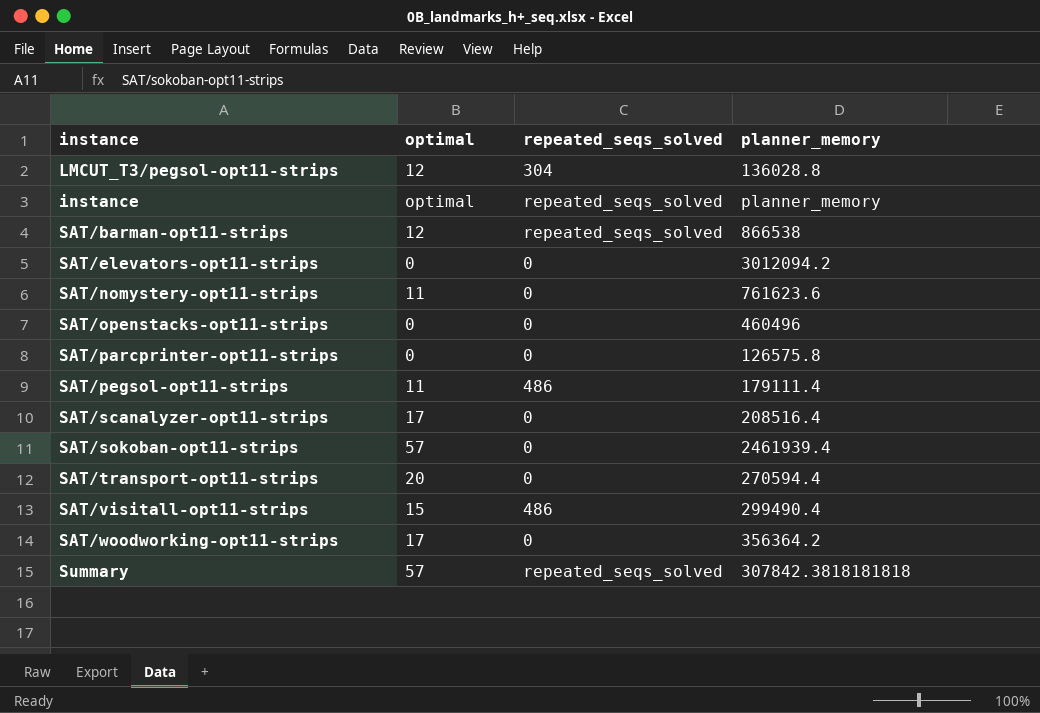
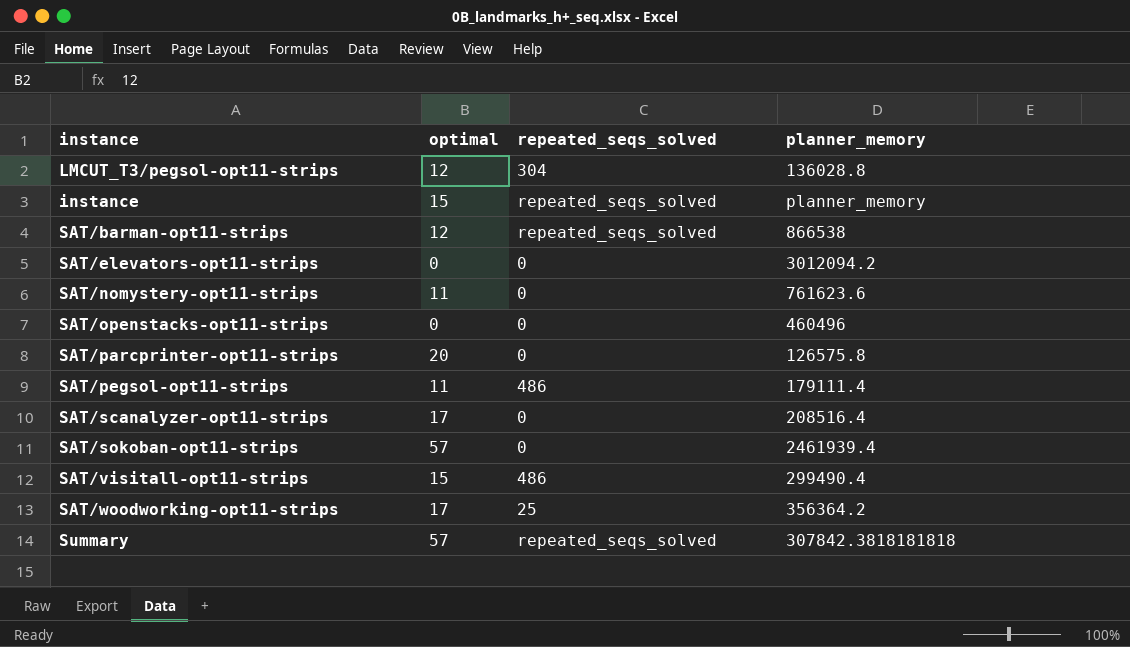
row SAT/transport-opt11-strips: 20 | 0 | 270594.4 -> none
instance | optimal: optimal -> 15
SAT/parcprinter-opt11-strips | optimal: 0 -> 20
SAT/woodworking-opt11-strips | repeated_seqs_solved: 0 -> 25

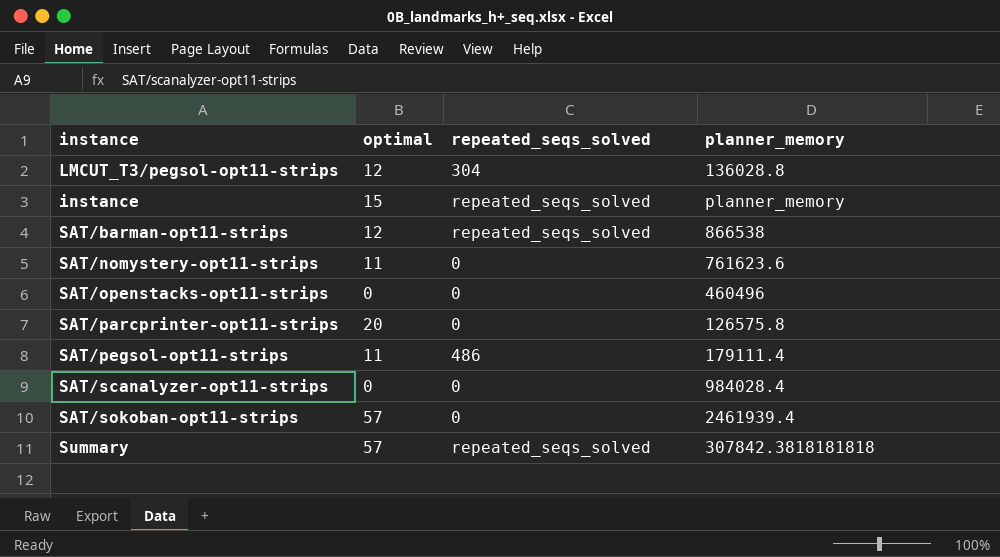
row SAT/elevators-opt11-strips: 0 | 0 | 3012094.2 -> none
row SAT/visitall-opt11-strips: 15 | 486 | 299490.4 -> none
row SAT/woodworking-opt11-strips: 17 | 25 | 356364.2 -> none
SAT/scanalyzer-opt11-strips | optimal: 17 -> 0
SAT/scanalyzer-opt11-strips | planner_memory: 208516.4 -> 984028.4

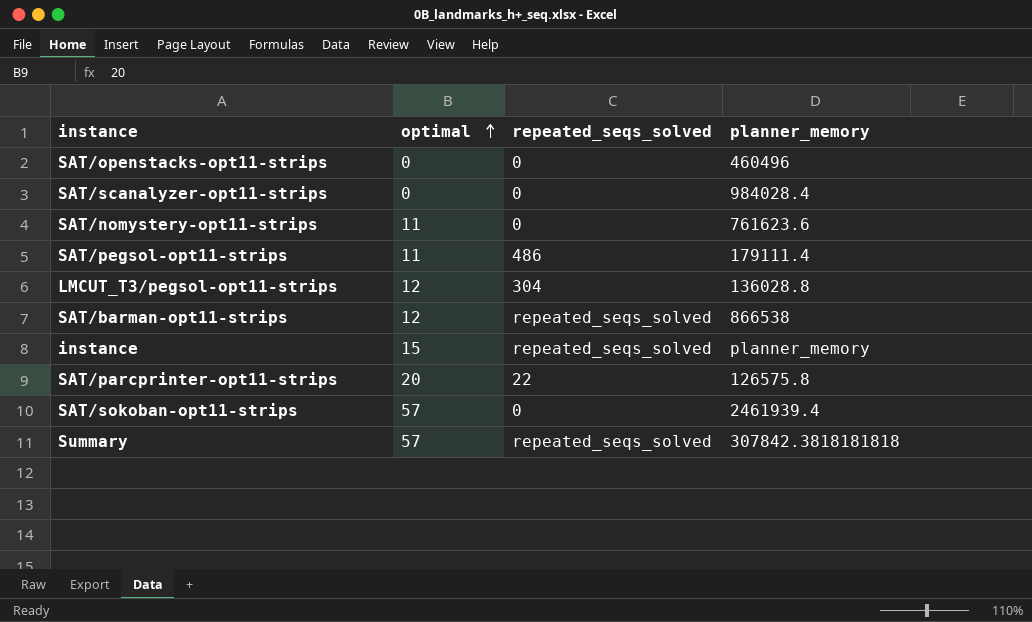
row order: none -> optimal ascending
SAT/parcprinter-opt11-strips | repeated_seqs_solved: 0 -> 22

